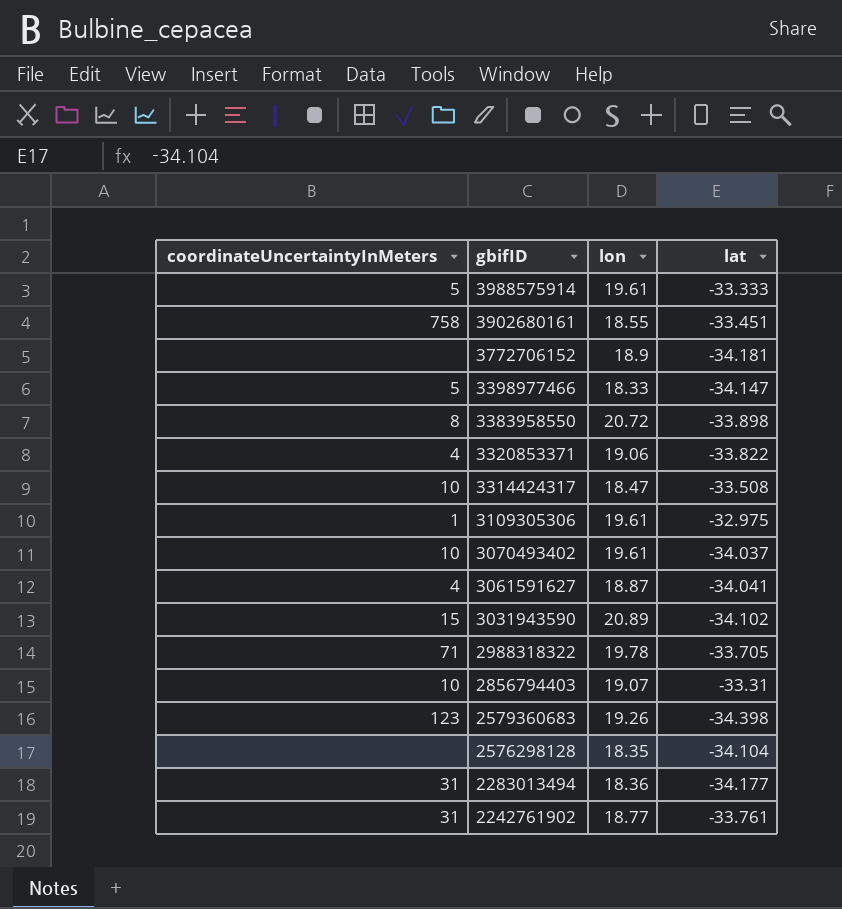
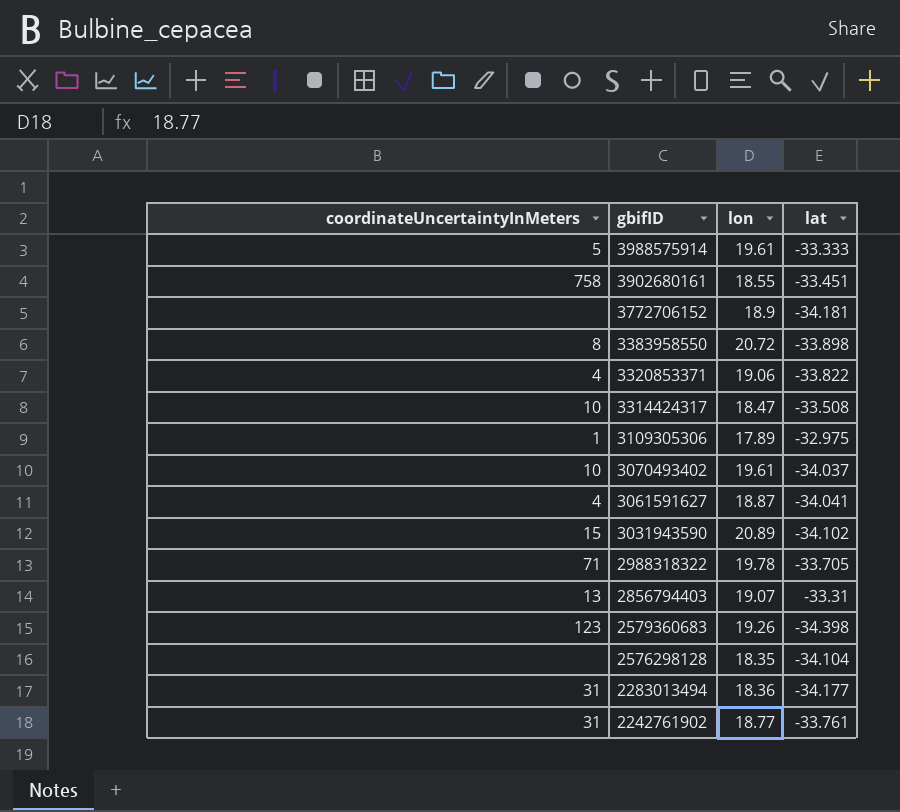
row 3398977466: 5 | 18.33 | -34.147 -> none
3109305306 | lon: 19.61 -> 17.89
2856794403 | coordinateUncertaintyInMeters: 10 -> 13

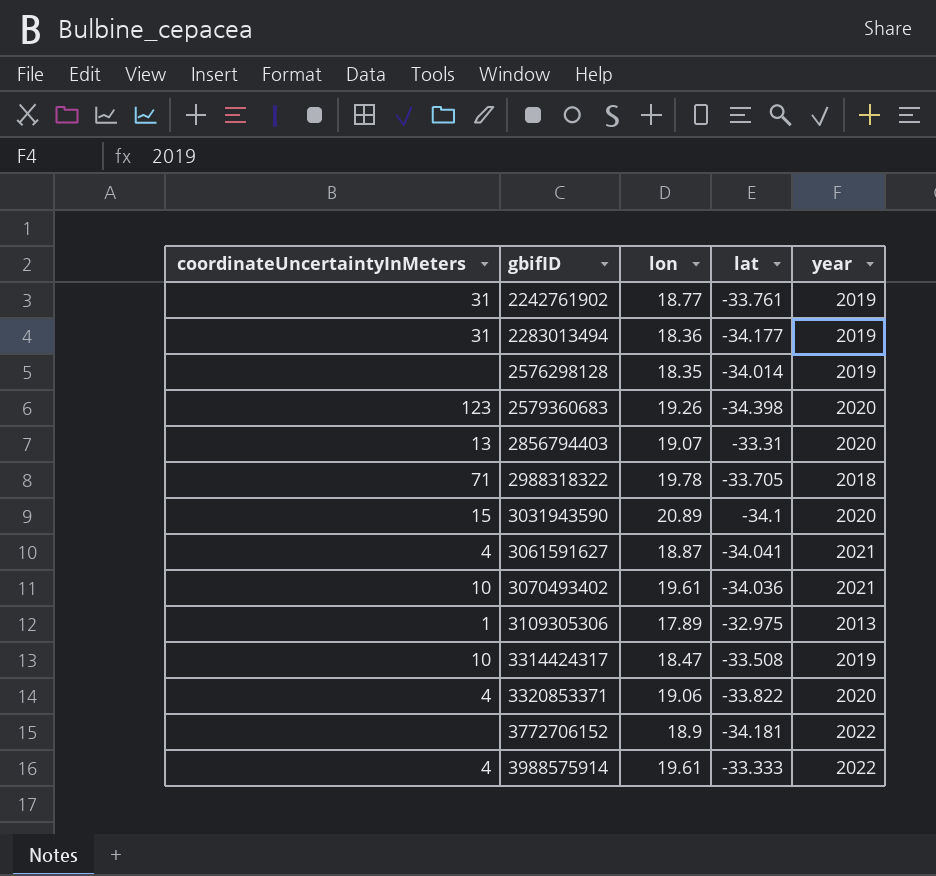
row order: gbifID descending -> gbifID ascending
column year | position: none -> 5
row 3902680161: 758 | 18.55 | -33.451 -> none
row 3383958550: 8 | 20.72 | -33.898 -> none
2576298128 | lat: -34.104 -> -34.014
3031943590 | lat: -34.102 -> -34.1
3070493402 | lat: -34.037 -> -34.036
3988575914 | coordinateUncertaintyInMeters: 5 -> 4

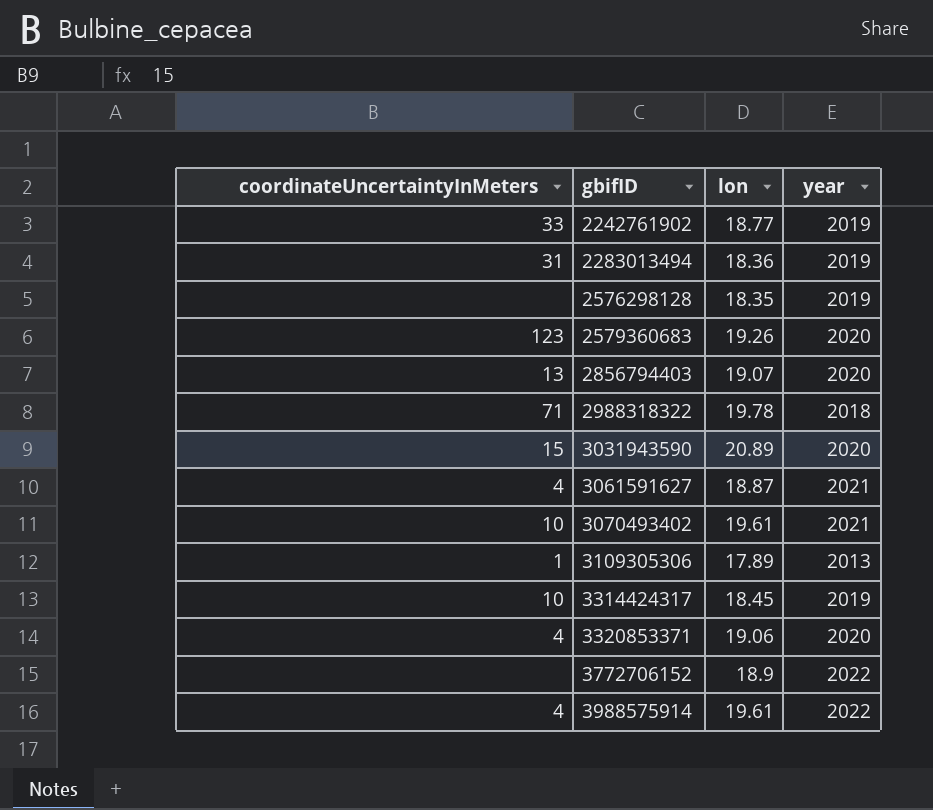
column lat | position: 4 -> none
2242761902 | coordinateUncertaintyInMeters: 31 -> 33
3314424317 | lon: 18.47 -> 18.45

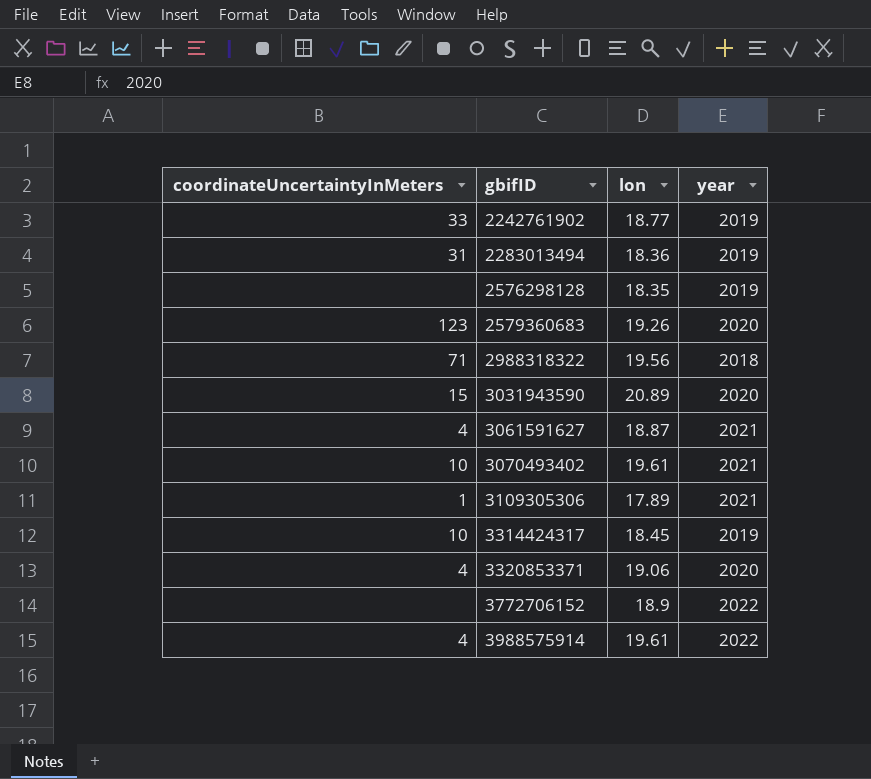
row 2856794403: 13 | 19.07 | 2020 -> none
2988318322 | lon: 19.78 -> 19.56
3109305306 | year: 2013 -> 2021

